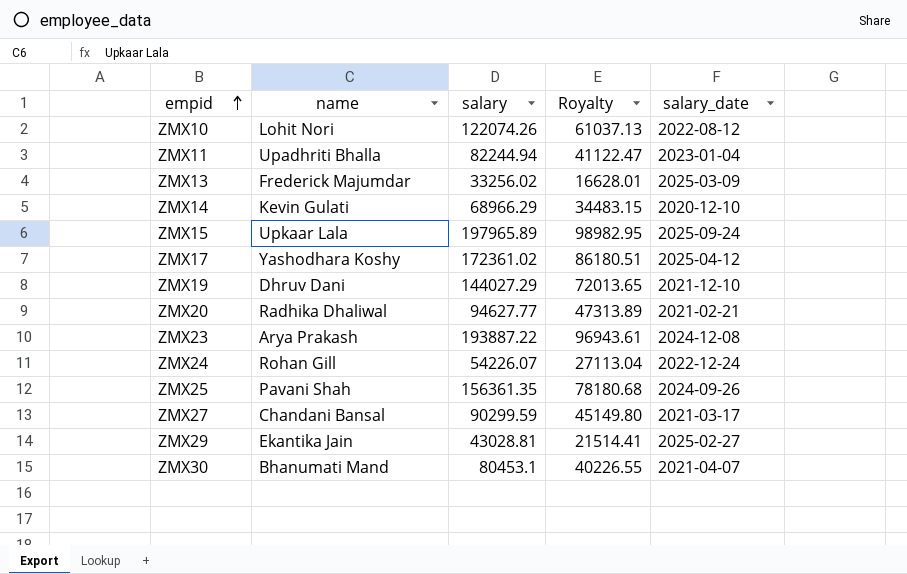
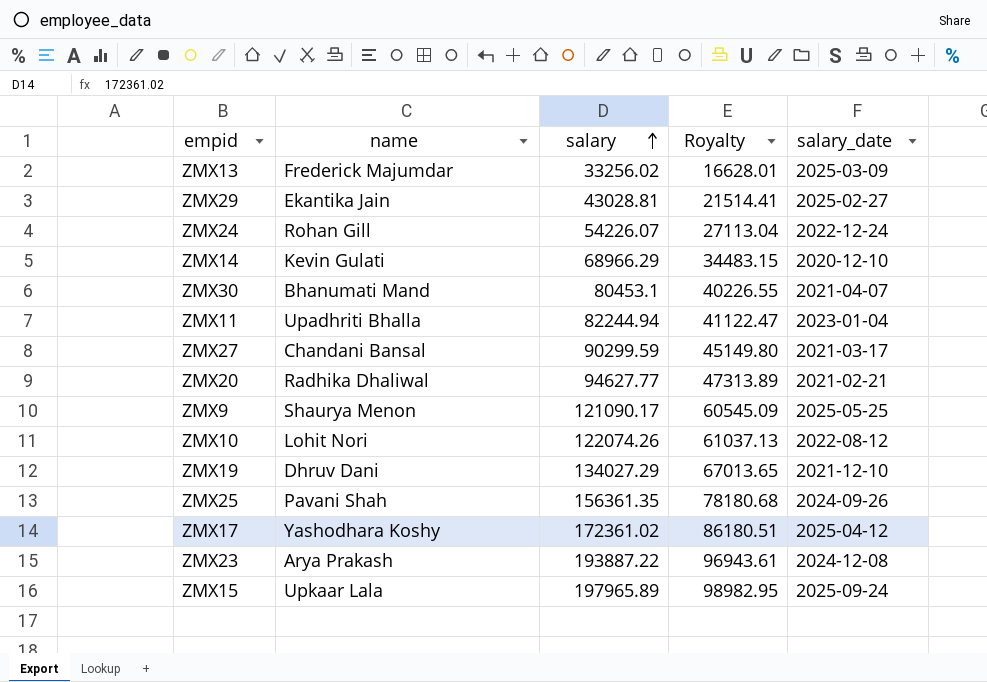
row order: empid ascending -> salary ascending
row ZMX9: none -> Shaurya Menon | 121090.17 | 60545.09 | 2025-05-25
ZMX19 | salary: 144027.29 -> 134027.29
ZMX19 | Royalty: 72013.65 -> 67013.65

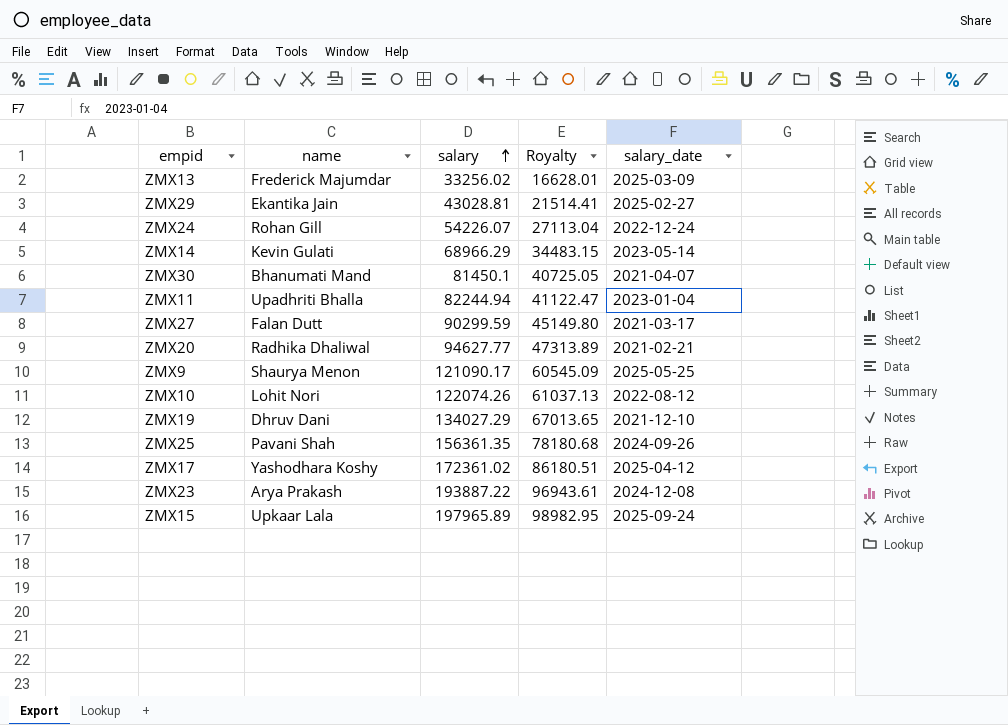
ZMX14 | salary_date: 2020-12-10 -> 2023-05-14
ZMX30 | salary: 80453.1 -> 81450.1
ZMX30 | Royalty: 40226.55 -> 40725.05
ZMX27 | name: Chandani Bansal -> Falan Dutt

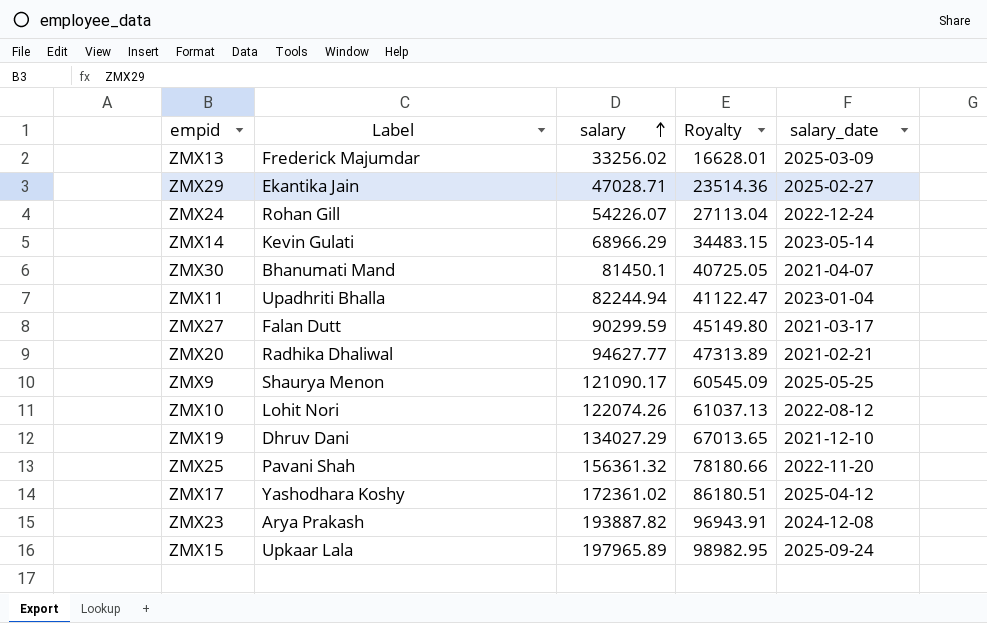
column name: name -> Label
ZMX29 | salary: 43028.81 -> 47028.71
ZMX29 | Royalty: 21514.41 -> 23514.36
ZMX25 | salary: 156361.35 -> 156361.32
ZMX25 | Royalty: 78180.68 -> 78180.66
ZMX25 | salary_date: 2024-09-26 -> 2022-11-20
ZMX23 | salary: 193887.22 -> 193887.82
ZMX23 | Royalty: 96943.61 -> 96943.91

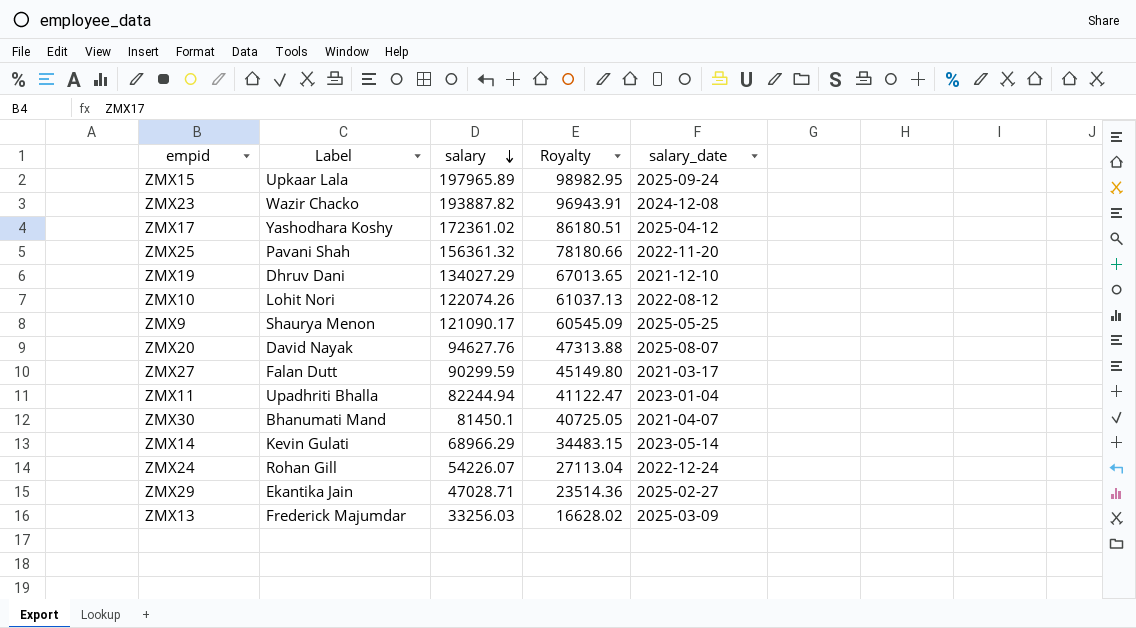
row order: salary ascending -> salary descending
ZMX23 | Label: Arya Prakash -> Wazir Chacko
ZMX20 | Label: Radhika Dhaliwal -> David Nayak
ZMX20 | salary: 94627.77 -> 94627.76
ZMX20 | Royalty: 47313.89 -> 47313.88
ZMX20 | salary_date: 2021-02-21 -> 2025-08-07
ZMX13 | salary: 33256.02 -> 33256.03
ZMX13 | Royalty: 16628.01 -> 16628.02

